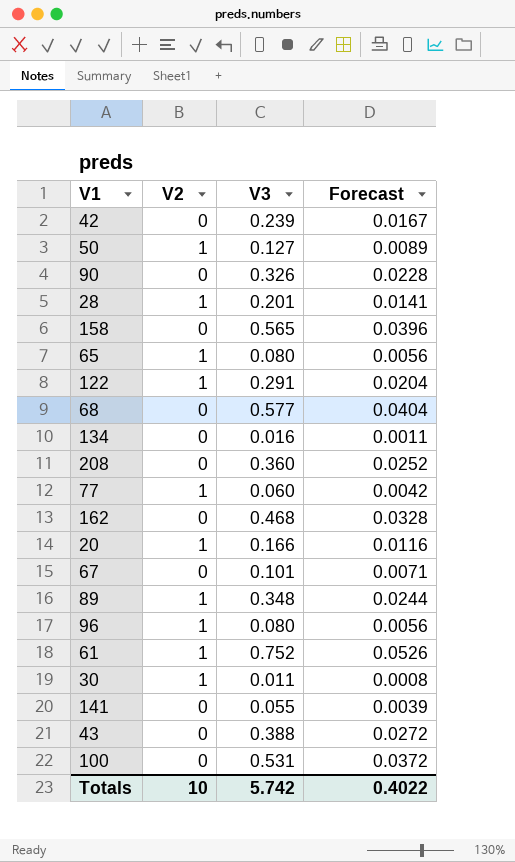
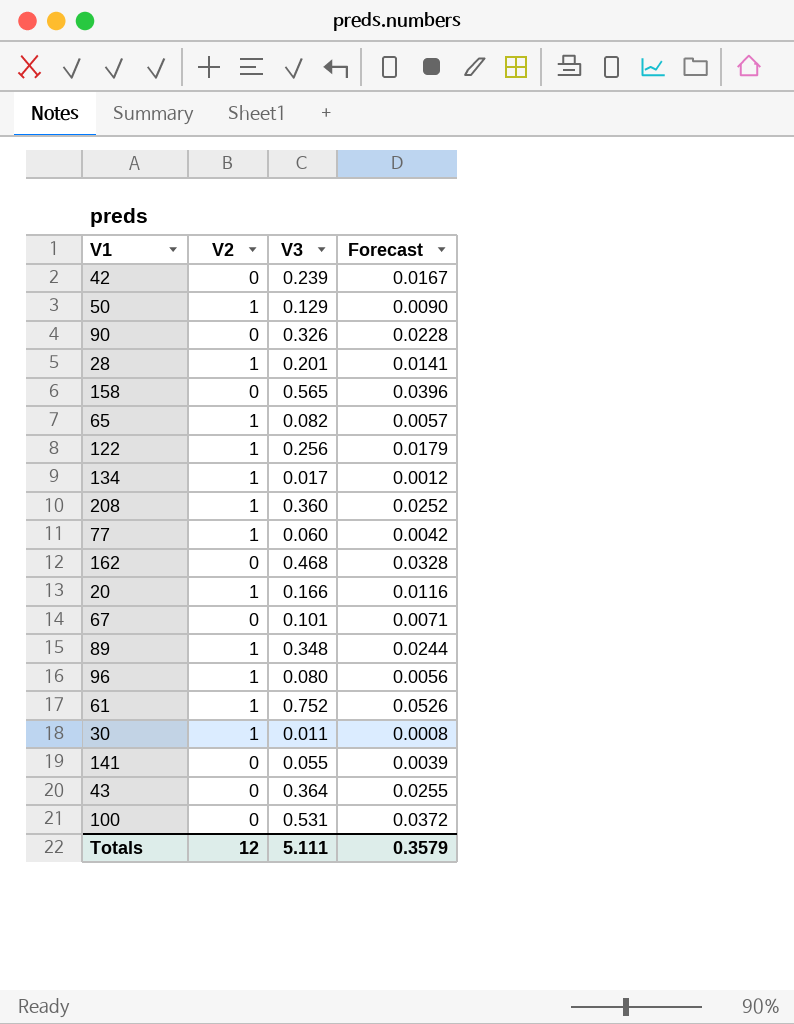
row 68: 0 | 0.577 | 0.0404 -> none
50 | V3: 0.127 -> 0.129
50 | Forecast: 0.0089 -> 0.0090
65 | V3: 0.080 -> 0.082
65 | Forecast: 0.0056 -> 0.0057
122 | V3: 0.291 -> 0.256
122 | Forecast: 0.0204 -> 0.0179
134 | V2: 0 -> 1
134 | V3: 0.016 -> 0.017
134 | Forecast: 0.0011 -> 0.0012
208 | V2: 0 -> 1
43 | V3: 0.388 -> 0.364
43 | Forecast: 0.0272 -> 0.0255
Totals | V2: 10 -> 12
Totals | V3: 5.742 -> 5.111
Totals | Forecast: 0.4022 -> 0.3579

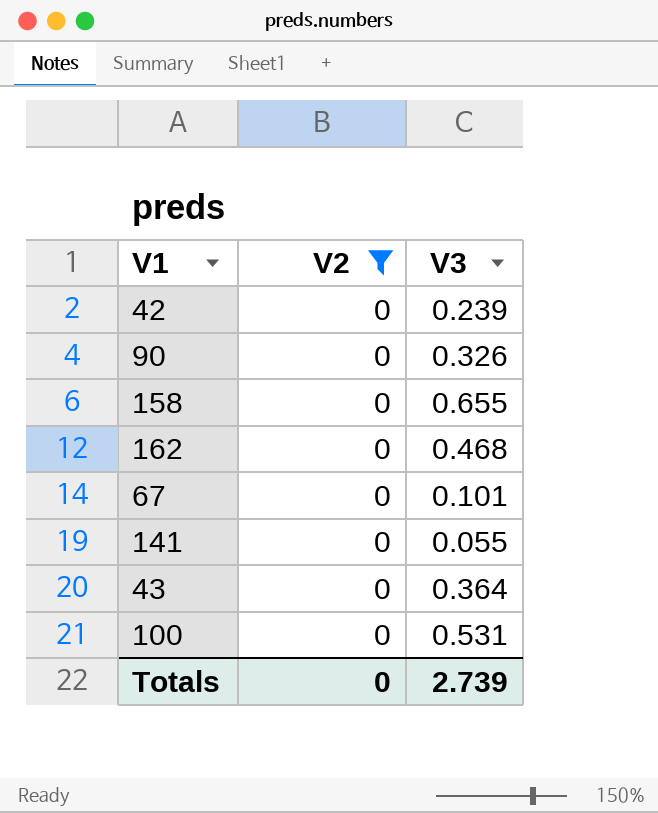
filter: none -> V2 = 0
column Forecast | formula: [V3] * 0.07 -> none
158 | V3: 0.565 -> 0.655
Totals | V2: 12 -> 0
Totals | V3: 5.111 -> 2.739

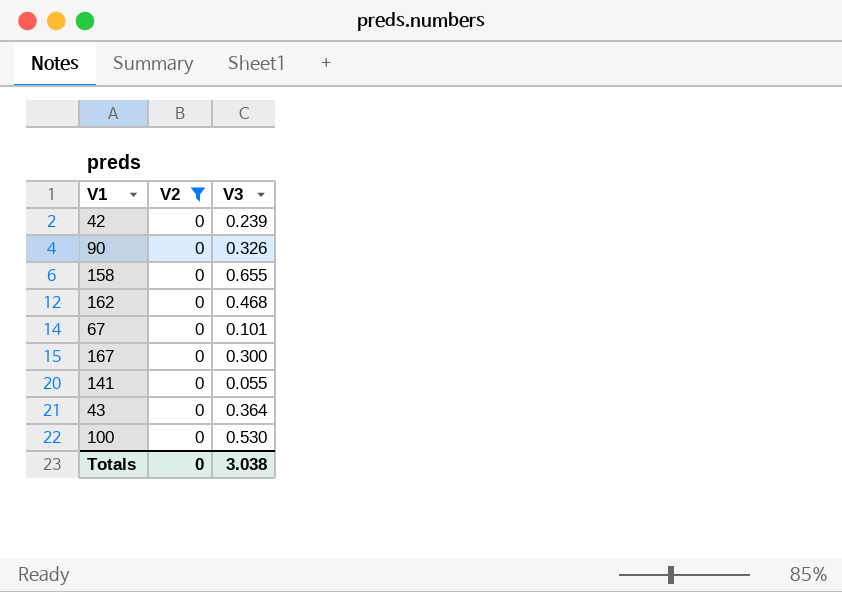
row 167: none -> 0 | 0.300
100 | V3: 0.531 -> 0.530
Totals | V3: 2.739 -> 3.038

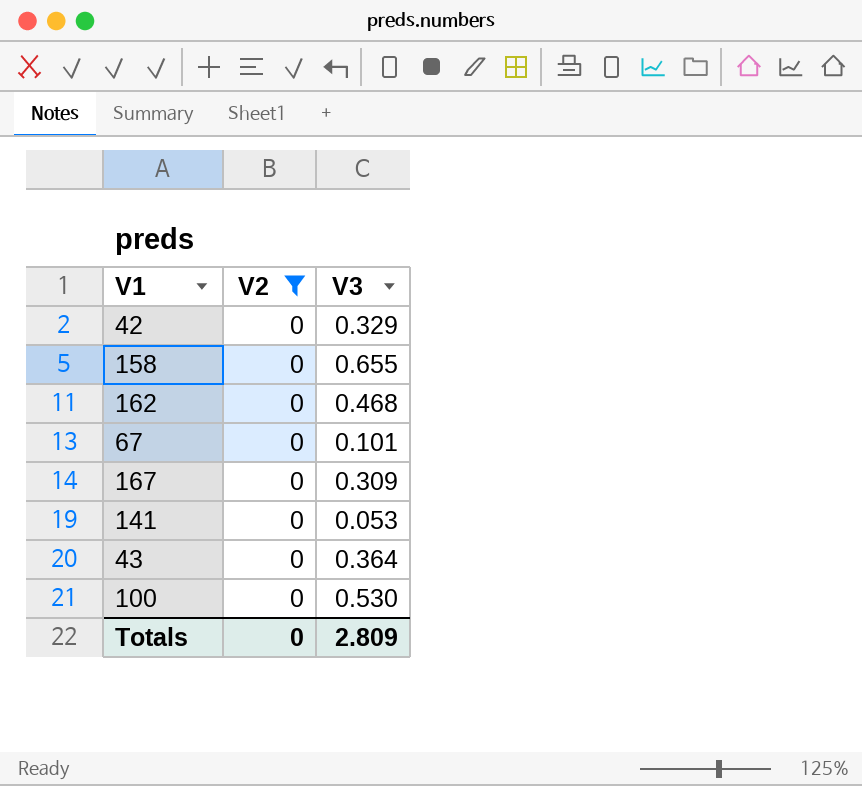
row 90: 0 | 0.326 -> none
42 | V3: 0.239 -> 0.329
167 | V3: 0.300 -> 0.309
141 | V3: 0.055 -> 0.053
Totals | V3: 3.038 -> 2.809

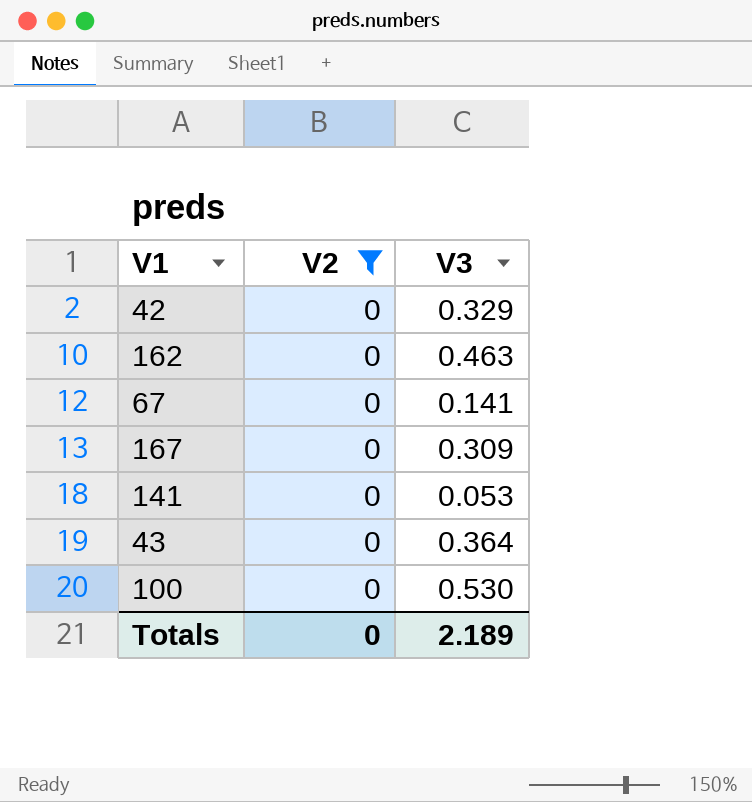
row 158: 0 | 0.655 -> none
162 | V3: 0.468 -> 0.463
67 | V3: 0.101 -> 0.141
Totals | V3: 2.809 -> 2.189

